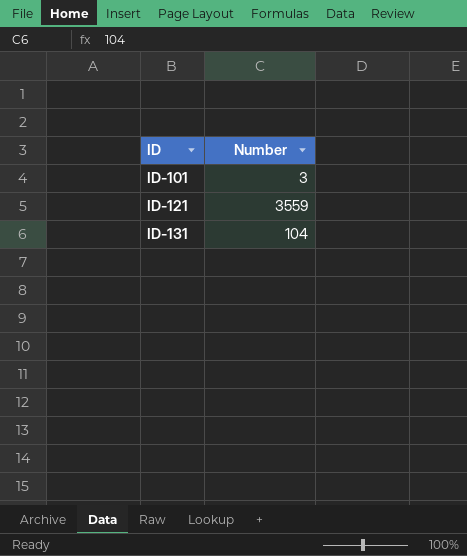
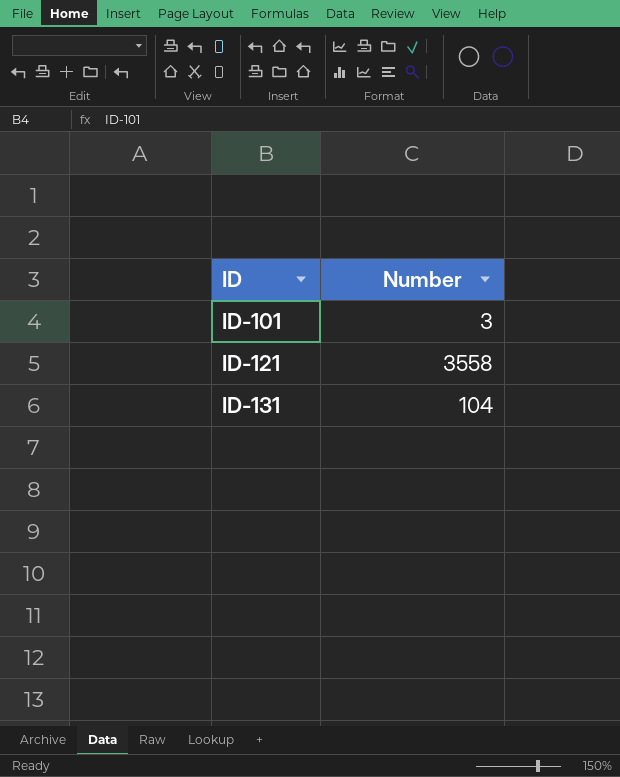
ID-121 | Number: 3559 -> 3558

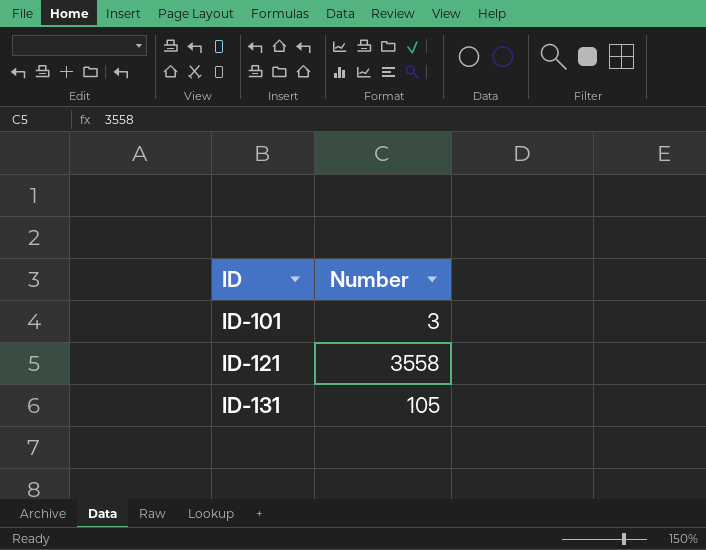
ID-131 | Number: 104 -> 105

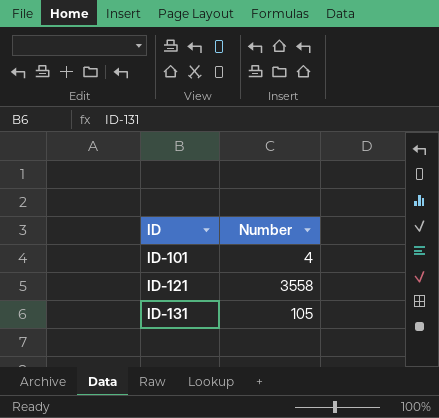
ID-101 | Number: 3 -> 4

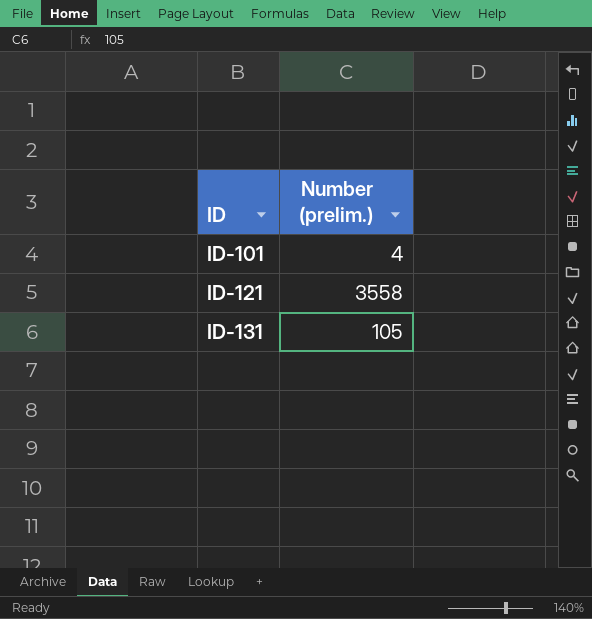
column name: Number -> Number (prelim.)

